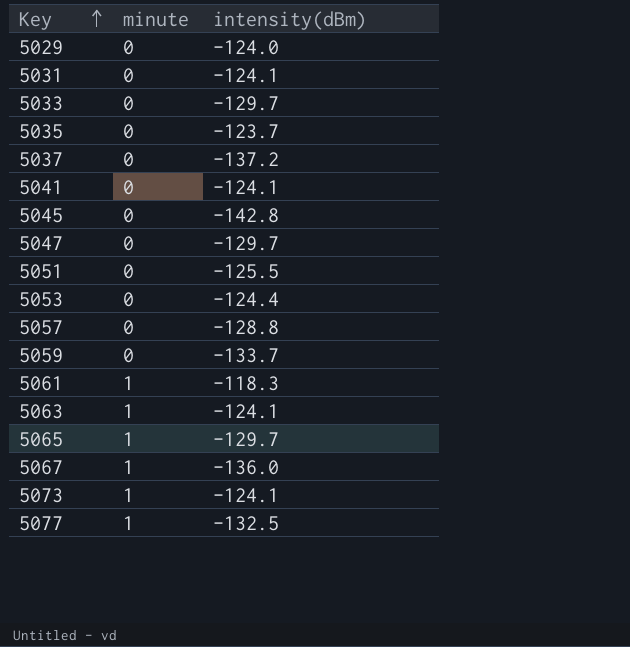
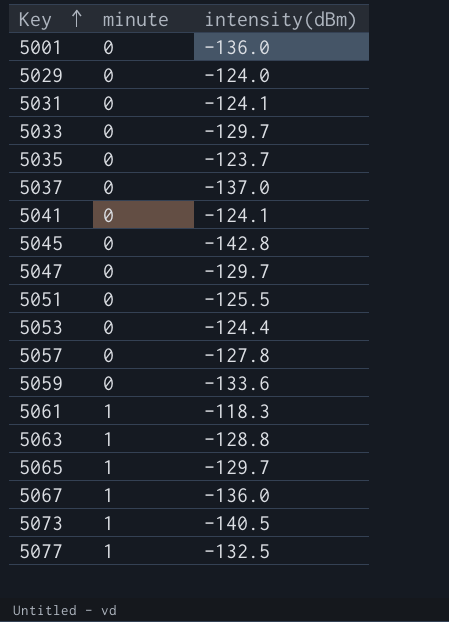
row 5001: none -> 0 | -136.0
5037 | intensity(dBm): -137.2 -> -137.0
5057 | intensity(dBm): -128.8 -> -127.8
5059 | intensity(dBm): -133.7 -> -133.6
5063 | intensity(dBm): -124.1 -> -128.8
5073 | intensity(dBm): -124.1 -> -140.5

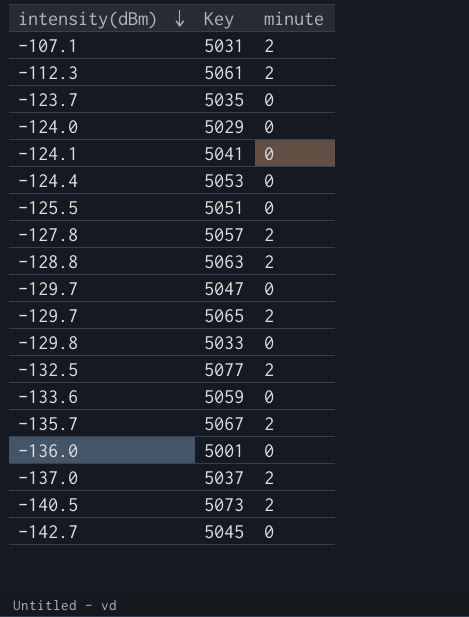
row order: Key ascending -> intensity(dBm) descending
column intensity(dBm) | position: 3 -> 1
5031 | intensity(dBm): -124.1 -> -107.1
5031 | minute: 0 -> 2
5061 | intensity(dBm): -118.3 -> -112.3
5061 | minute: 1 -> 2
5057 | minute: 0 -> 2
5063 | minute: 1 -> 2
5065 | minute: 1 -> 2
5033 | intensity(dBm): -129.7 -> -129.8
5077 | minute: 1 -> 2
5067 | intensity(dBm): -136.0 -> -135.7
5067 | minute: 1 -> 2
5037 | minute: 0 -> 2
5073 | minute: 1 -> 2
5045 | intensity(dBm): -142.8 -> -142.7

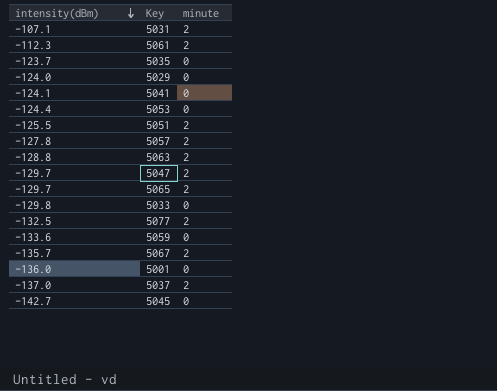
row 5073: -140.5 | 2 -> none
5051 | minute: 0 -> 2
5047 | minute: 0 -> 2

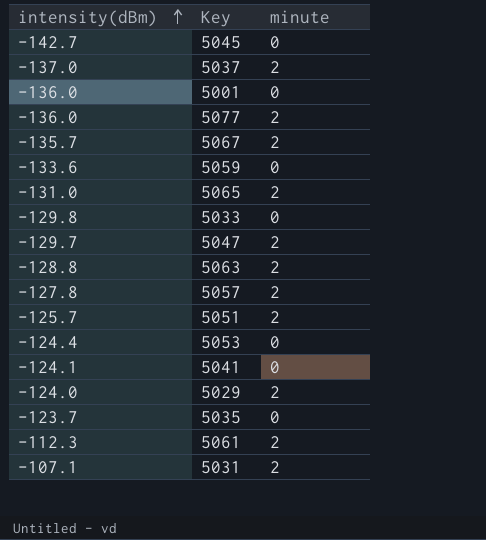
row order: intensity(dBm) descending -> intensity(dBm) ascending
5077 | intensity(dBm): -132.5 -> -136.0
5065 | intensity(dBm): -129.7 -> -131.0
5051 | intensity(dBm): -125.5 -> -125.7
5029 | minute: 0 -> 2

